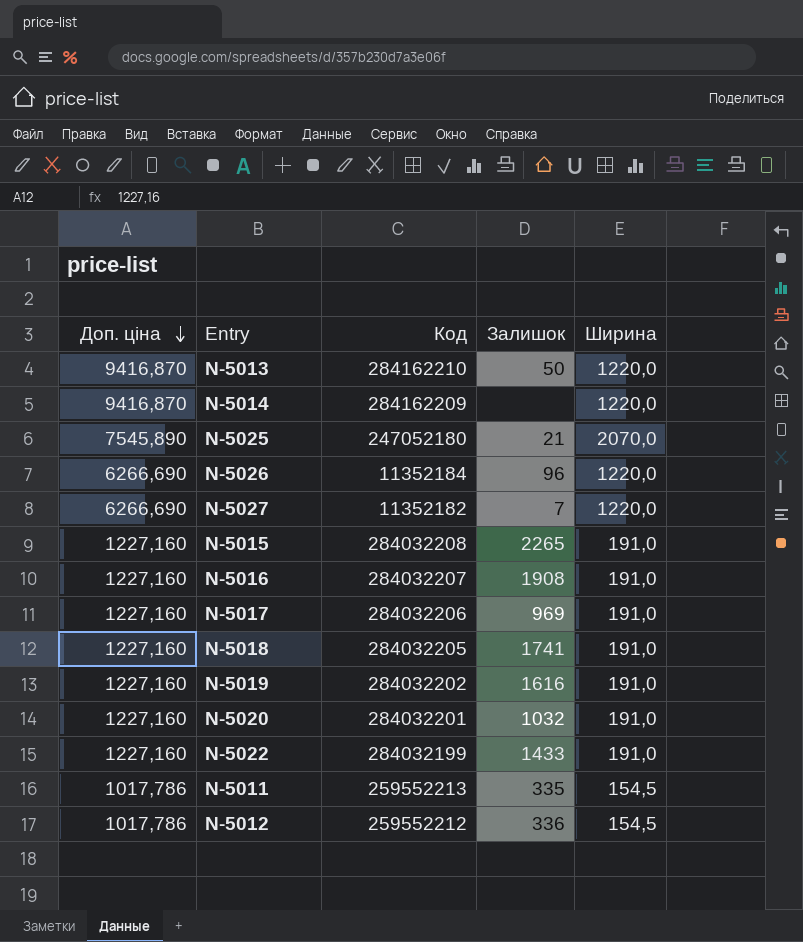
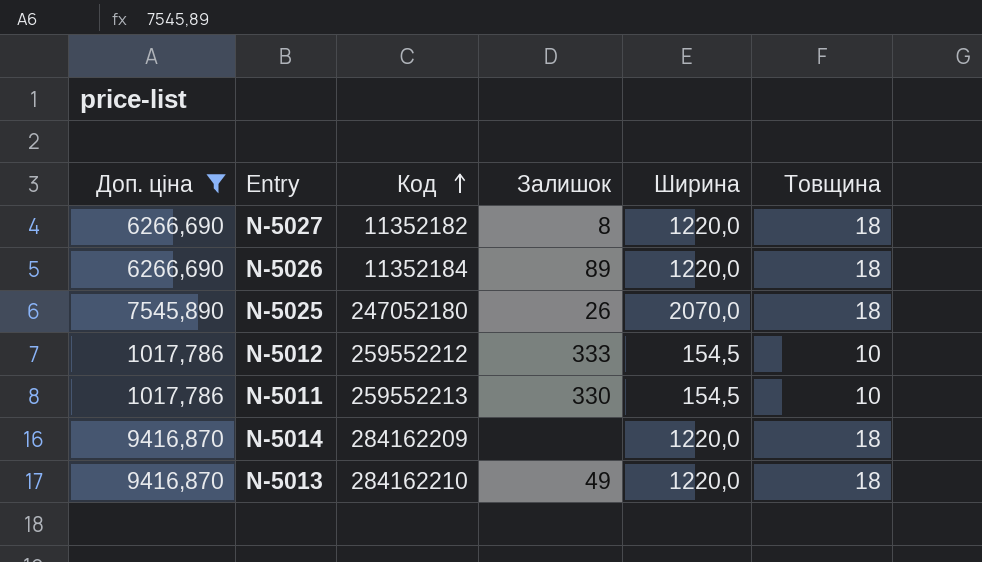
filter: none -> Доп. ціна != 1227,160
row order: Доп. ціна descending -> Код ascending
column Товщина | position: none -> 6
N-5027 | Залишок: 7 -> 8
N-5026 | Залишок: 96 -> 89
N-5025 | Залишок: 21 -> 26
N-5012 | Залишок: 336 -> 333
N-5011 | Залишок: 335 -> 330
N-5013 | Залишок: 50 -> 49

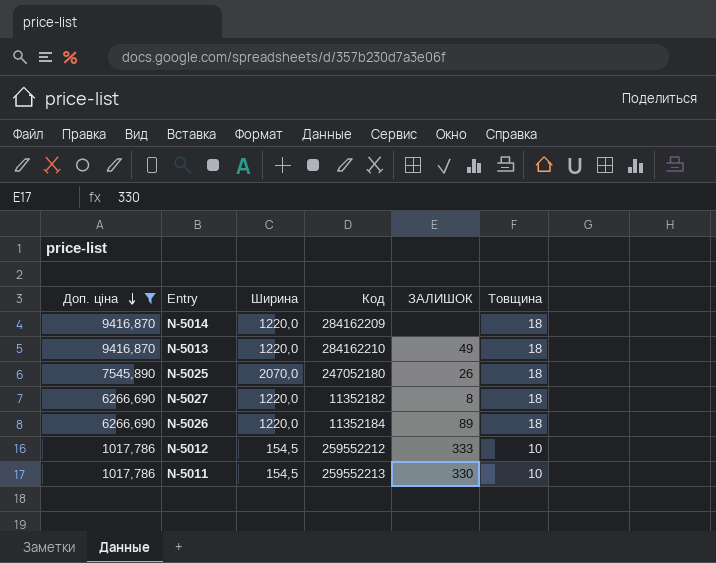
row order: Код ascending -> Доп. ціна descending
column Ширина | position: 5 -> 3
column name: Залишок -> ЗАЛИШОК

